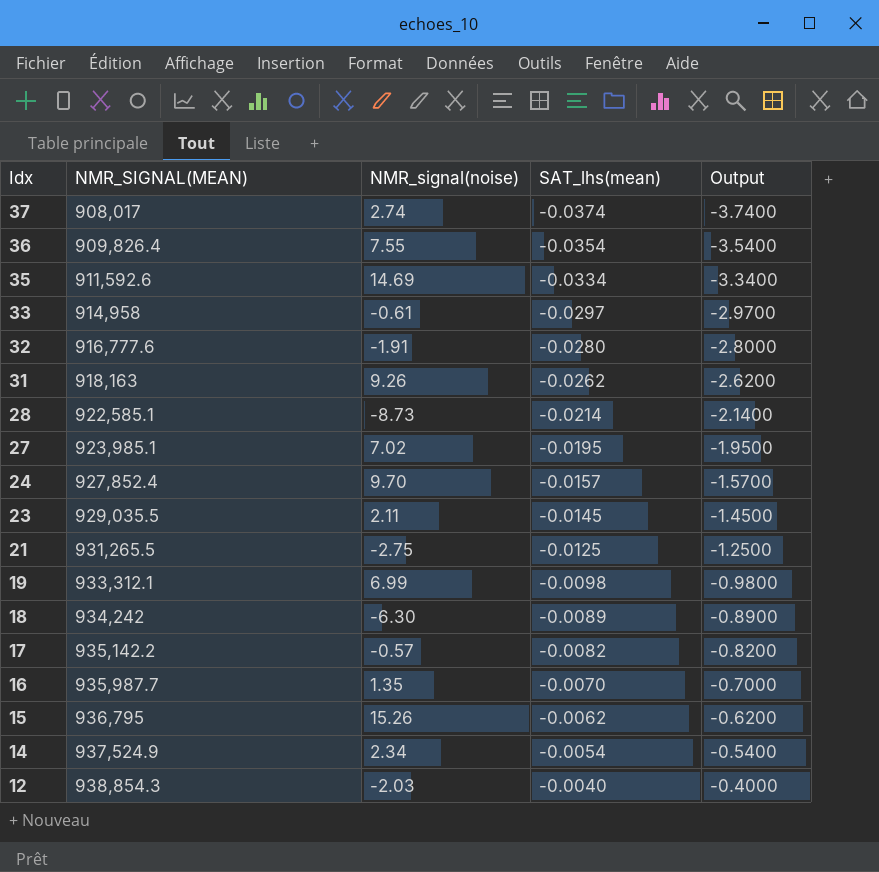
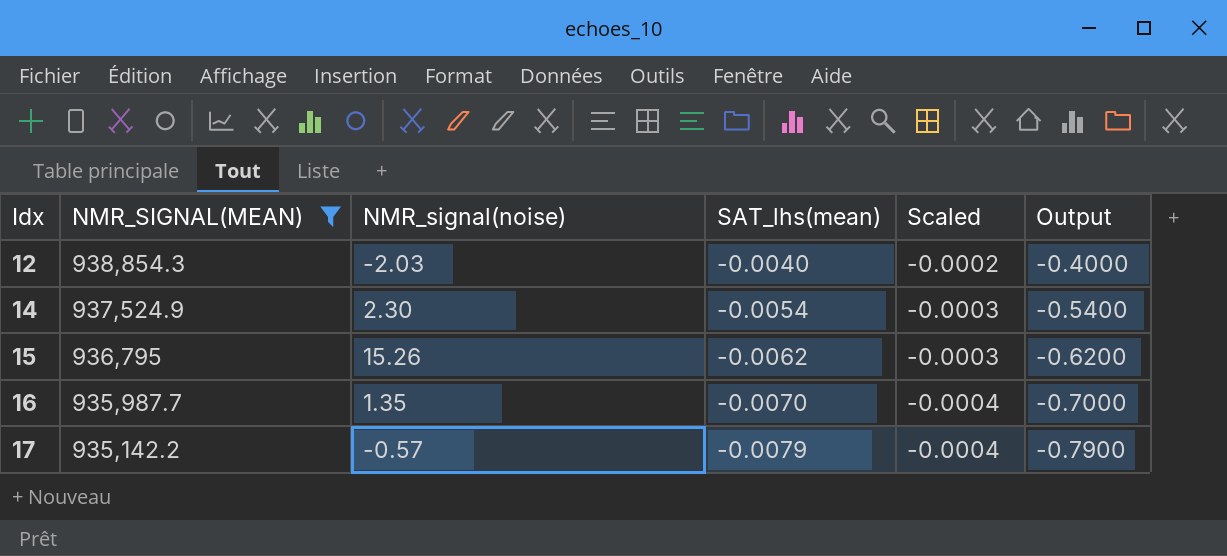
filter: none -> NMR_SIGNAL(MEAN) >= 935,142.2
row order: Idx descending -> Idx ascending
column Scaled | formula: none -> [SAT_lhs(mean)] * 0.05
14 | NMR_signal(noise): 2.34 -> 2.30
17 | SAT_lhs(mean): -0.0082 -> -0.0079
17 | Output: -0.8200 -> -0.7900

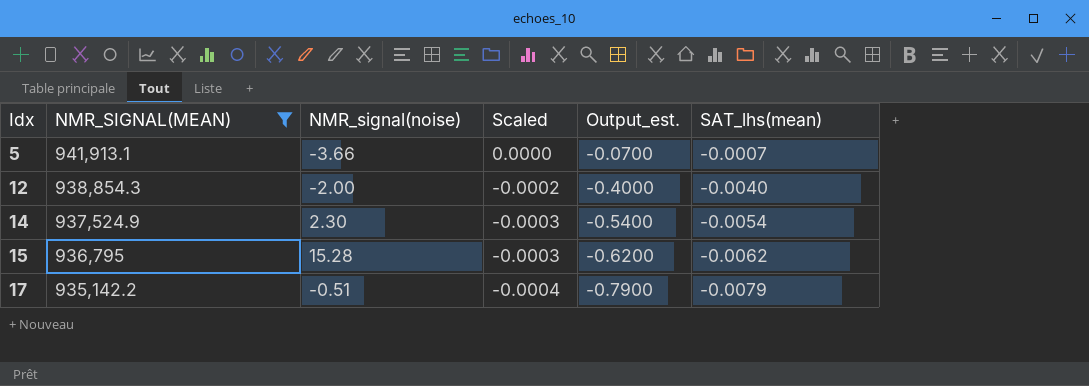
column name: Output -> Output_est.
column SAT_lhs(mean) | position: 4 -> 6
row 16: 935,987.7 | 1.35 | -0.0070 | -0.0004 | -0.7000 -> none
row 5: none -> 941,913.1 | -3.66 | 0.0000 | -0.0700 | -0.0007
12 | NMR_signal(noise): -2.03 -> -2.00
15 | NMR_signal(noise): 15.26 -> 15.28
17 | NMR_signal(noise): -0.57 -> -0.51

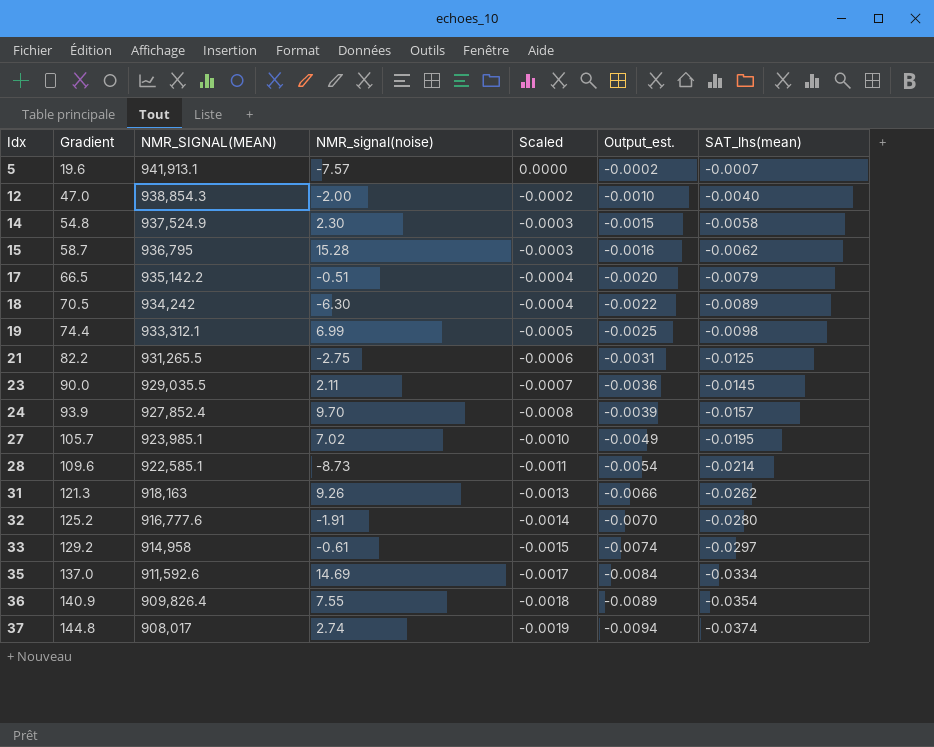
filter: NMR_SIGNAL(MEAN) >= 935,142.2 -> none
column Gradient | position: none -> 2
column Output_est. | formula: [SAT_lhs(mean)] * 100 -> [SAT_lhs(mean)] * 0.25
5 | NMR_signal(noise): -3.66 -> -7.57
14 | SAT_lhs(mean): -0.0054 -> -0.0058

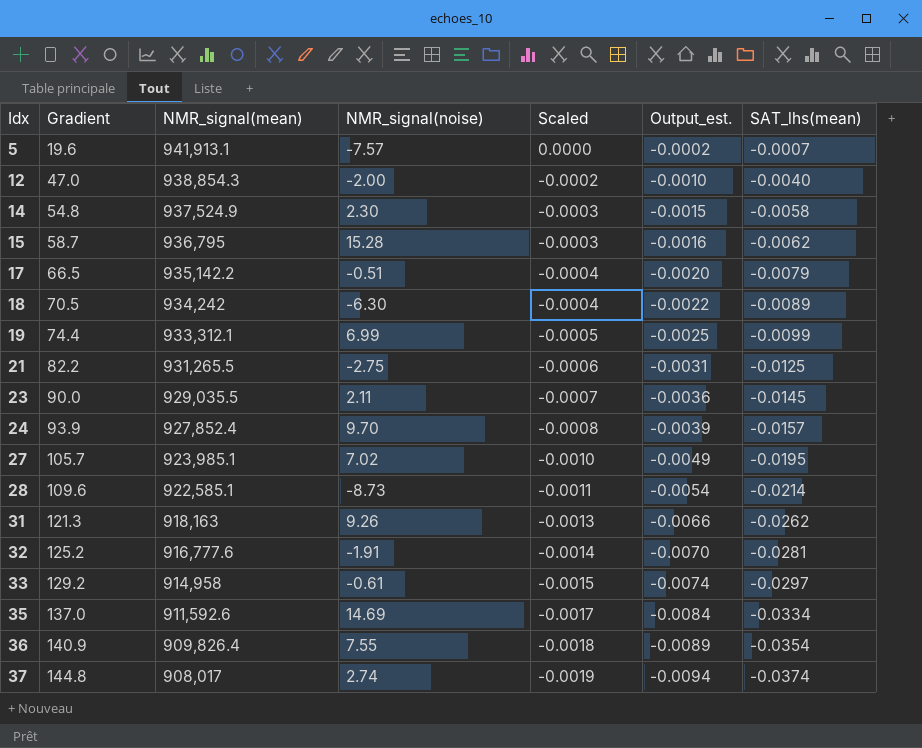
column name: NMR_SIGNAL(MEAN) -> NMR_signal(mean)
19 | SAT_lhs(mean): -0.0098 -> -0.0099
32 | SAT_lhs(mean): -0.0280 -> -0.0281

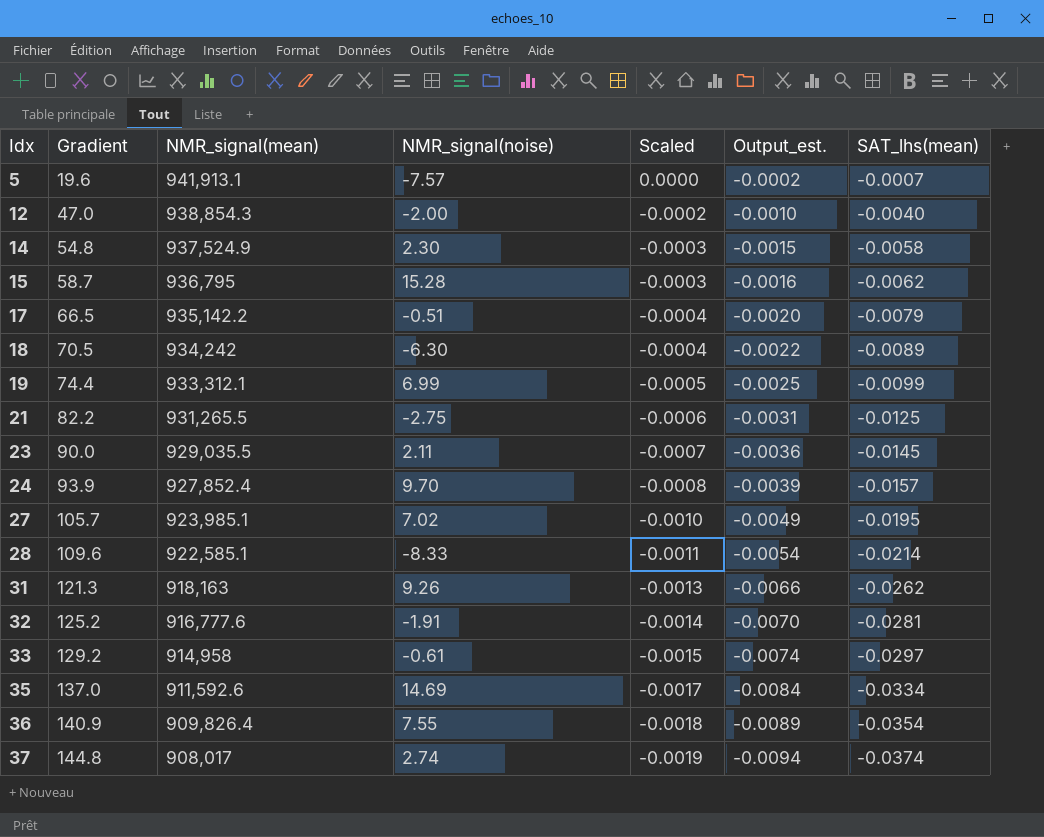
28 | NMR_signal(noise): -8.73 -> -8.33

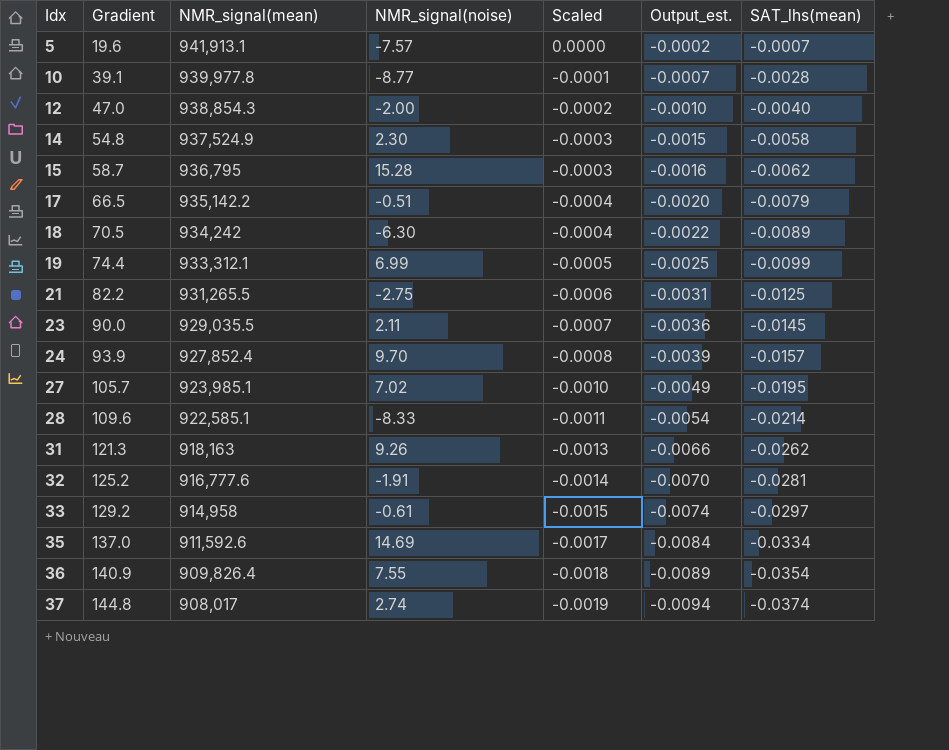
row 10: none -> 39.1 | 939,977.8 | -8.77 | -0.0001 | -0.0007 | -0.0028

